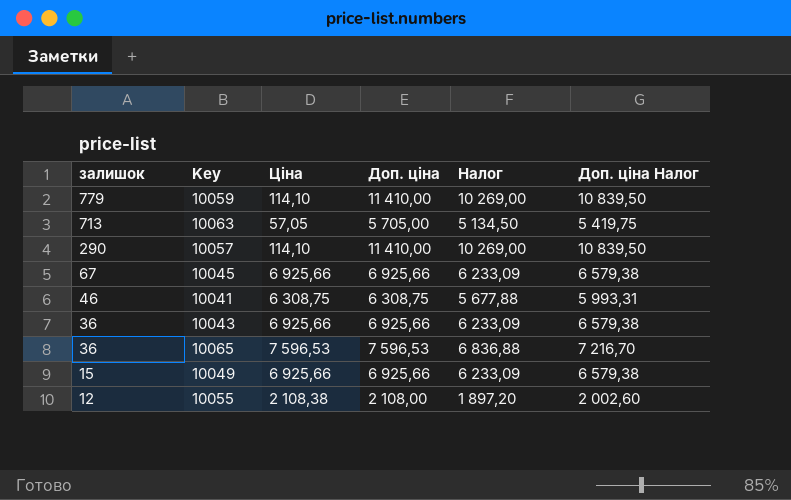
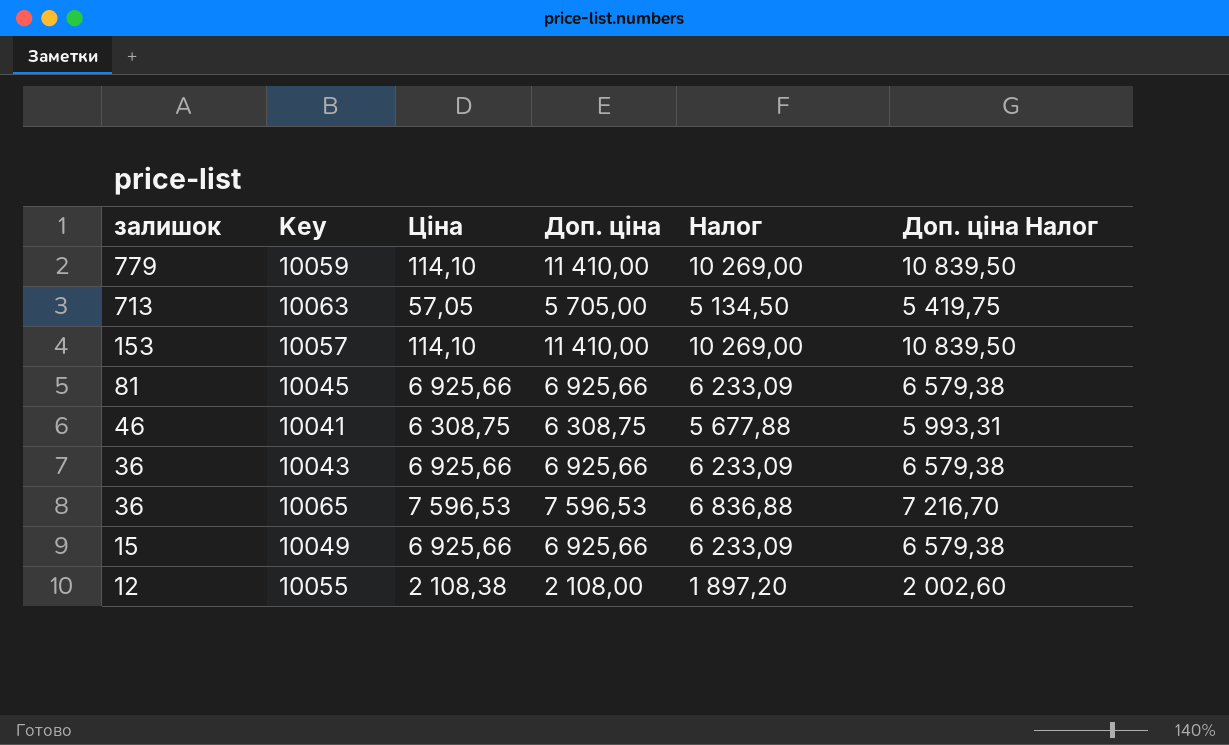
10057 | залишок: 290 -> 153
10045 | залишок: 67 -> 81

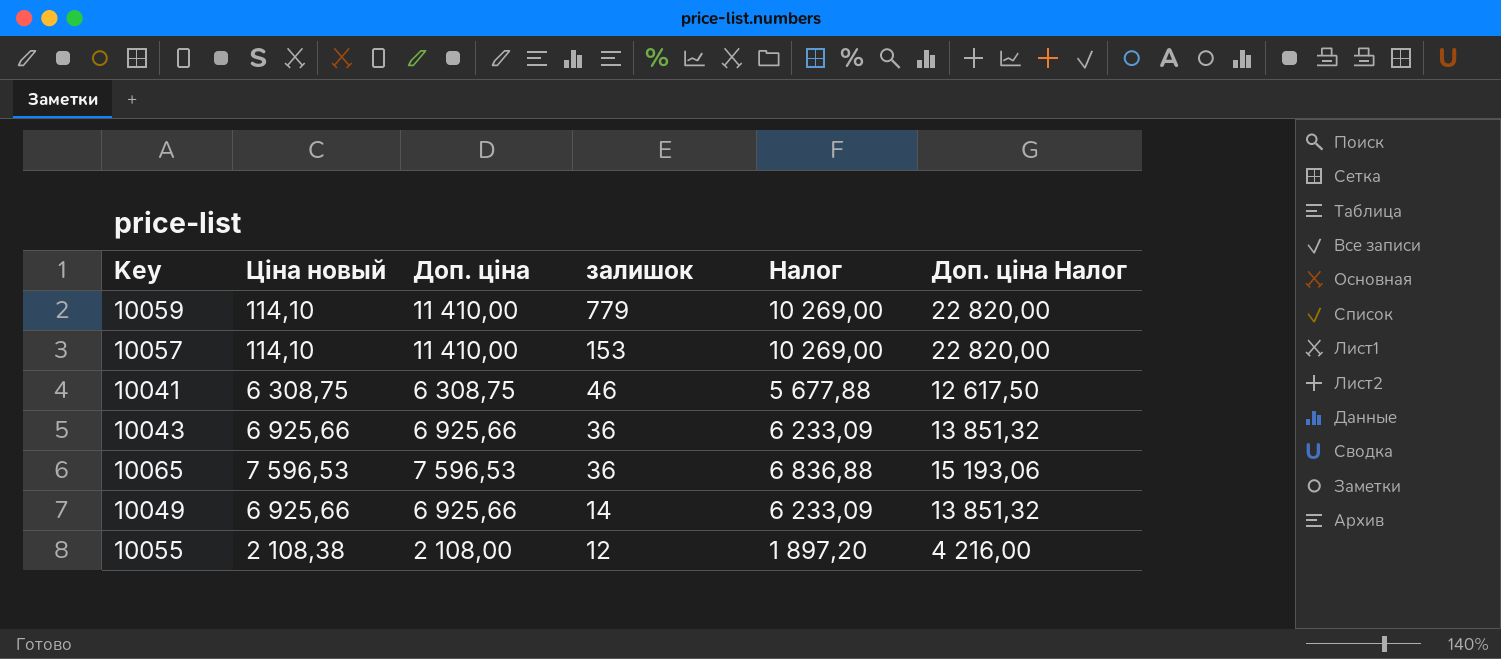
column name: Ціна -> Ціна новый
column залишок | position: 1 -> 4
column Доп. ціна Налог | formula: [Доп. ціна] * 0,95 -> [Доп. ціна] * 2
row 10063: 713 | 57,05 | 5 705,00 | 5 134,50 | 5 419,75 -> none
row 10045: 81 | 6 925,66 | 6 925,66 | 6 233,09 | 6 579,38 -> none
10049 | залишок: 15 -> 14

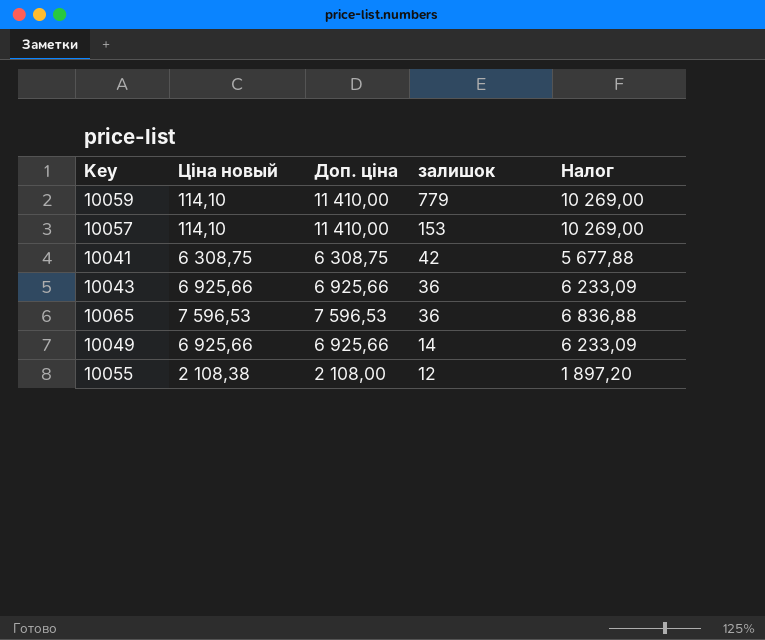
column Доп. ціна Налог | formula: [Доп. ціна] * 2 -> none
10041 | залишок: 46 -> 42

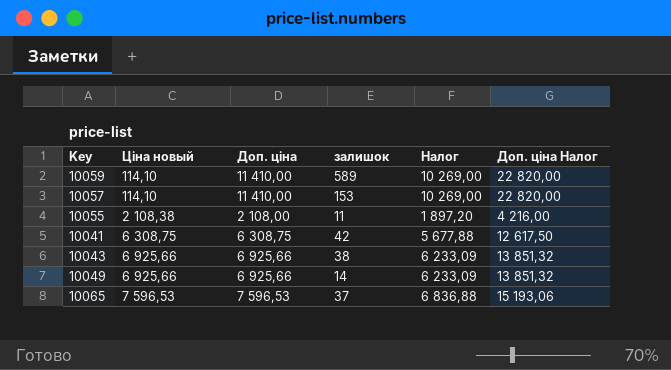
row order: залишок descending -> Ціна новый ascending
column Доп. ціна Налог | formula: none -> [Доп. ціна] * 2
10059 | залишок: 779 -> 589
10055 | залишок: 12 -> 11
10043 | залишок: 36 -> 38
10065 | залишок: 36 -> 37

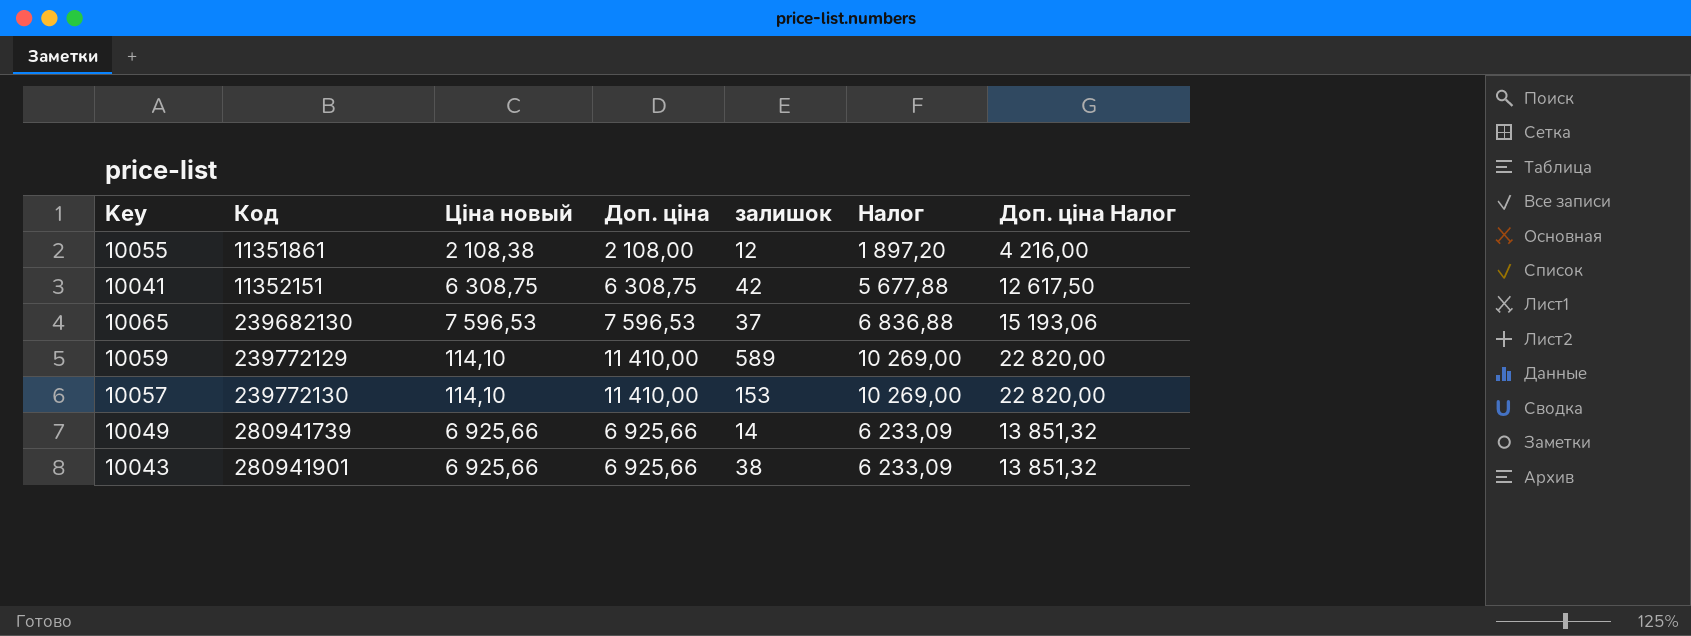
row order: Ціна новый ascending -> Код ascending
column Код | position: none -> 2
10055 | залишок: 11 -> 12

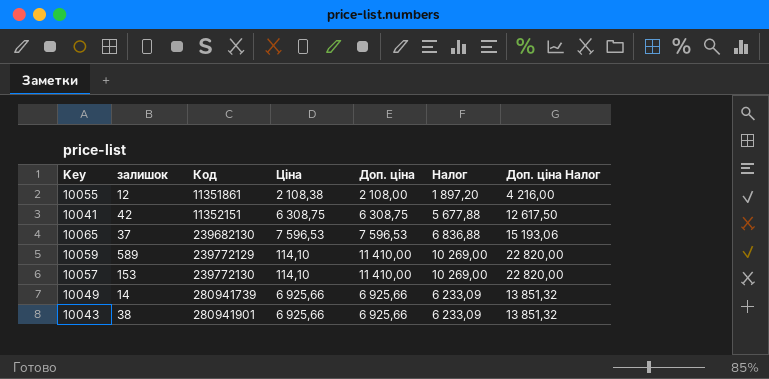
column залишок | position: 5 -> 2
column name: Ціна новый -> Ціна

